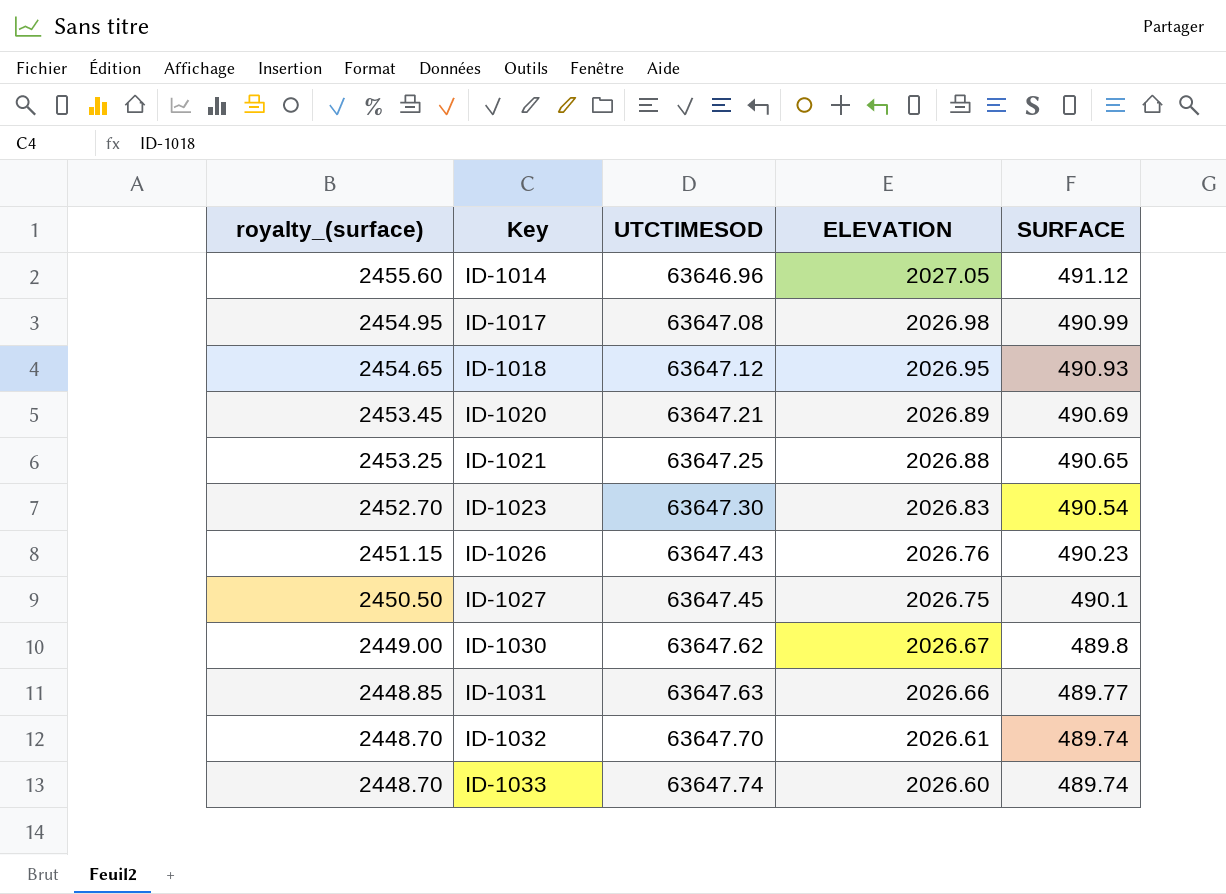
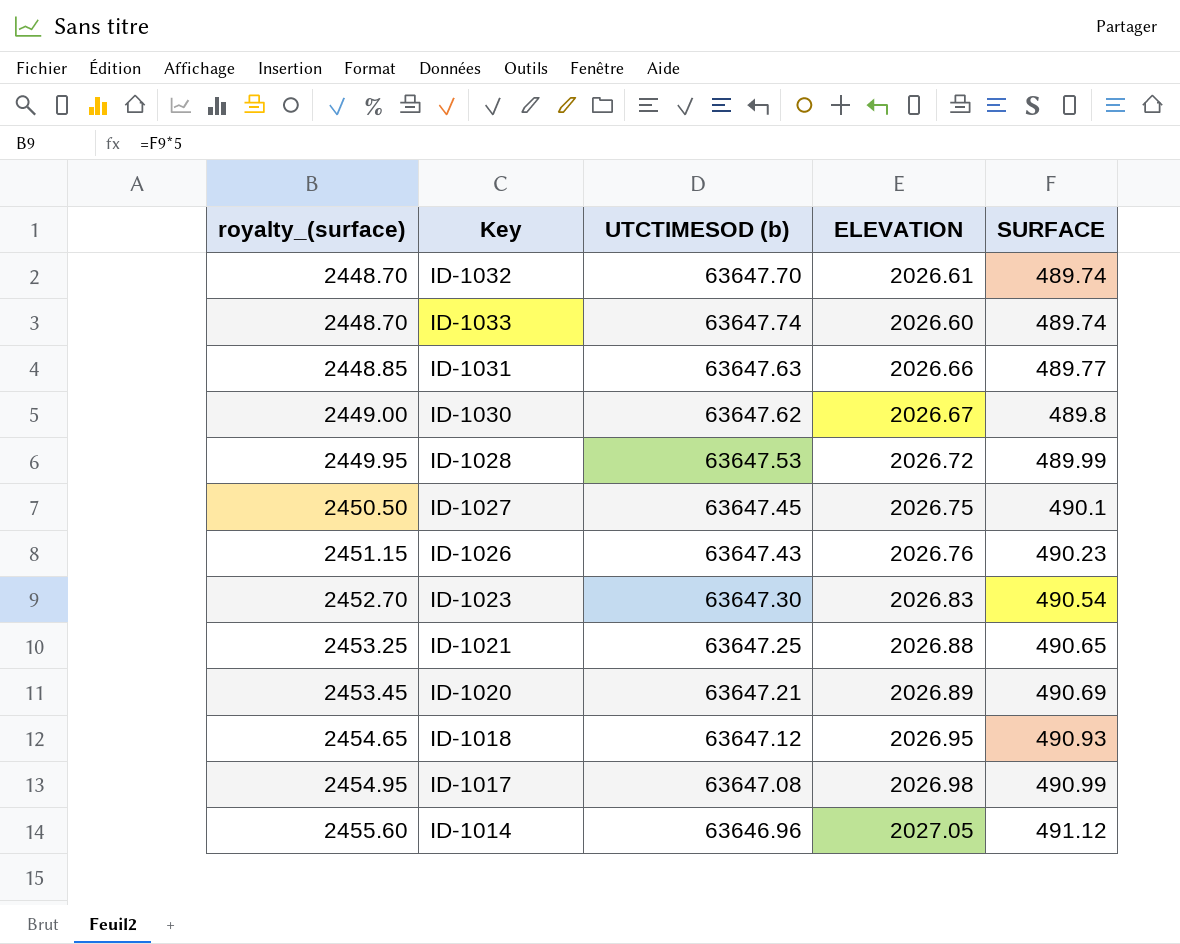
row order: royalty_(surface) descending -> royalty_(surface) ascending
column name: UTCTIMESOD -> UTCTIMESOD (b)
row ID-1028: none -> 2449.95 | 63647.53 | 2026.72 | 489.99

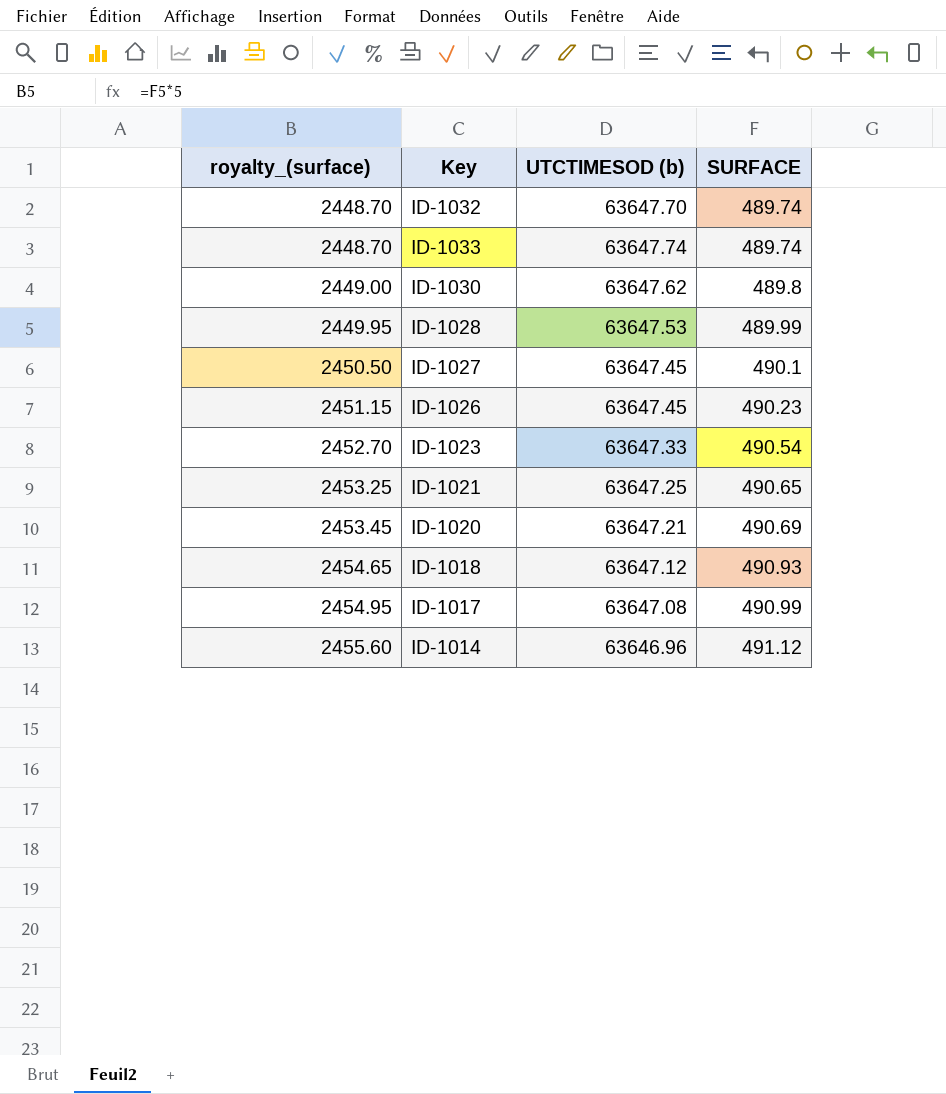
column ELEVATION | position: 4 -> none
row ID-1031: 2448.85 | 63647.63 | 2026.66 | 489.77 -> none
ID-1026 | UTCTIMESOD (b): 63647.43 -> 63647.45
ID-1023 | UTCTIMESOD (b): 63647.30 -> 63647.33

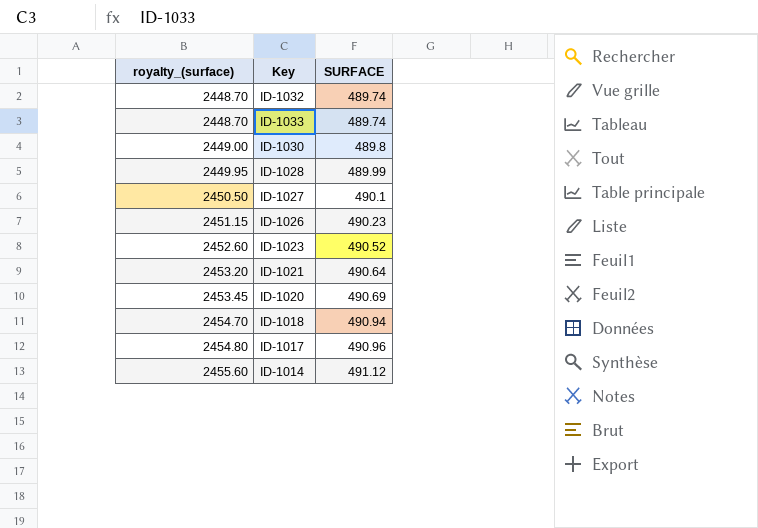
column UTCTIMESOD (b) | position: 3 -> none
ID-1023 | royalty_(surface): 2452.70 -> 2452.60
ID-1023 | SURFACE: 490.54 -> 490.52
ID-1021 | royalty_(surface): 2453.25 -> 2453.20
ID-1021 | SURFACE: 490.65 -> 490.64
ID-1018 | royalty_(surface): 2454.65 -> 2454.70
ID-1018 | SURFACE: 490.93 -> 490.94
ID-1017 | royalty_(surface): 2454.95 -> 2454.80
ID-1017 | SURFACE: 490.99 -> 490.96

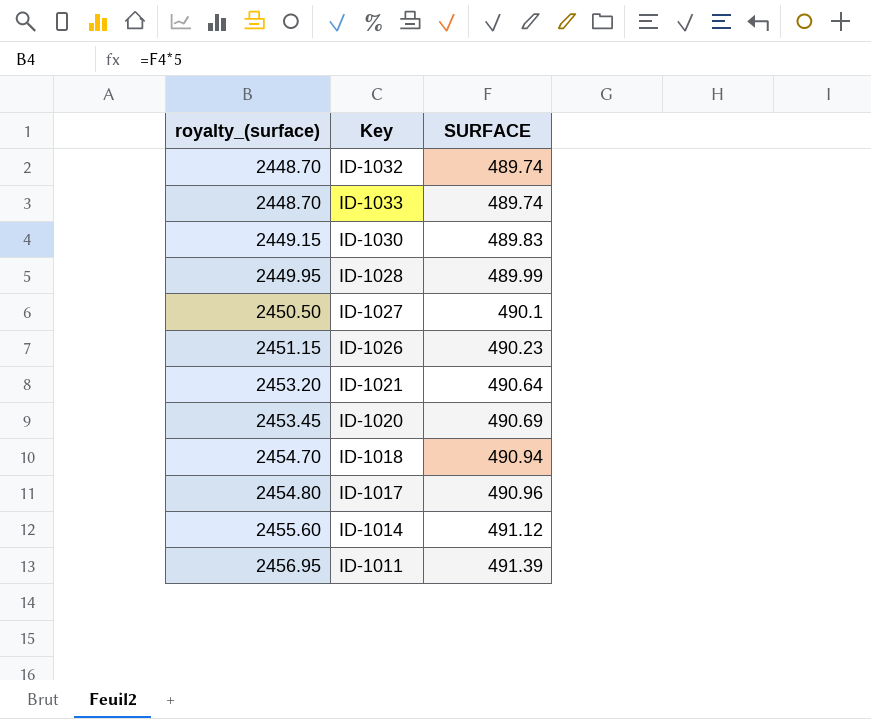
row ID-1023: 2452.60 | 490.52 -> none
ID-1030 | royalty_(surface): 2449.00 -> 2449.15
ID-1030 | SURFACE: 489.8 -> 489.83
row ID-1011: none -> 2456.95 | 491.39

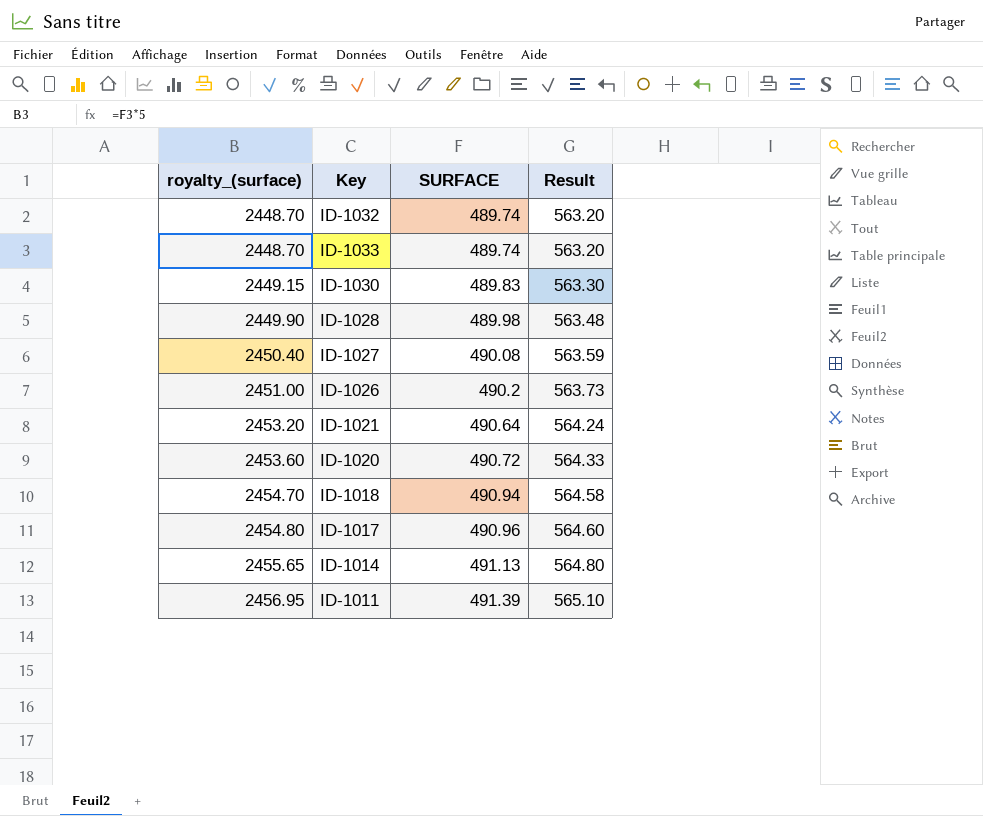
column Result | formula: none -> [SURFACE] * 1.15
ID-1028 | royalty_(surface): 2449.95 -> 2449.90
ID-1028 | SURFACE: 489.99 -> 489.98
ID-1027 | royalty_(surface): 2450.50 -> 2450.40
ID-1027 | SURFACE: 490.1 -> 490.08
ID-1026 | royalty_(surface): 2451.15 -> 2451.00
ID-1026 | SURFACE: 490.23 -> 490.2
ID-1020 | royalty_(surface): 2453.45 -> 2453.60
ID-1020 | SURFACE: 490.69 -> 490.72
ID-1014 | royalty_(surface): 2455.60 -> 2455.65
ID-1014 | SURFACE: 491.12 -> 491.13

